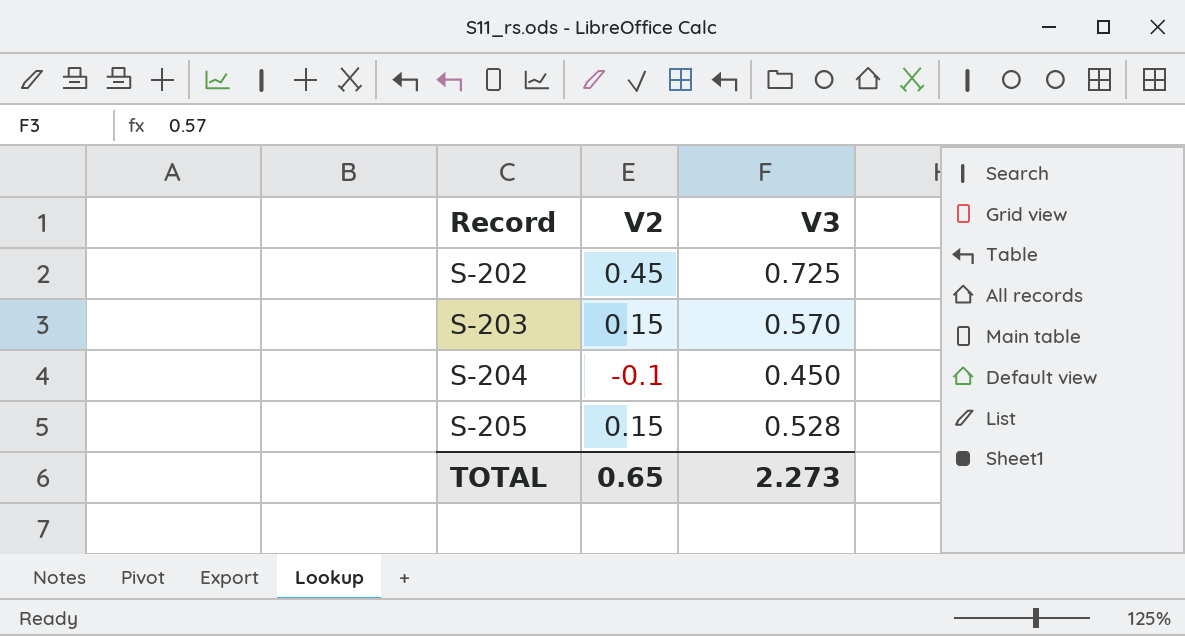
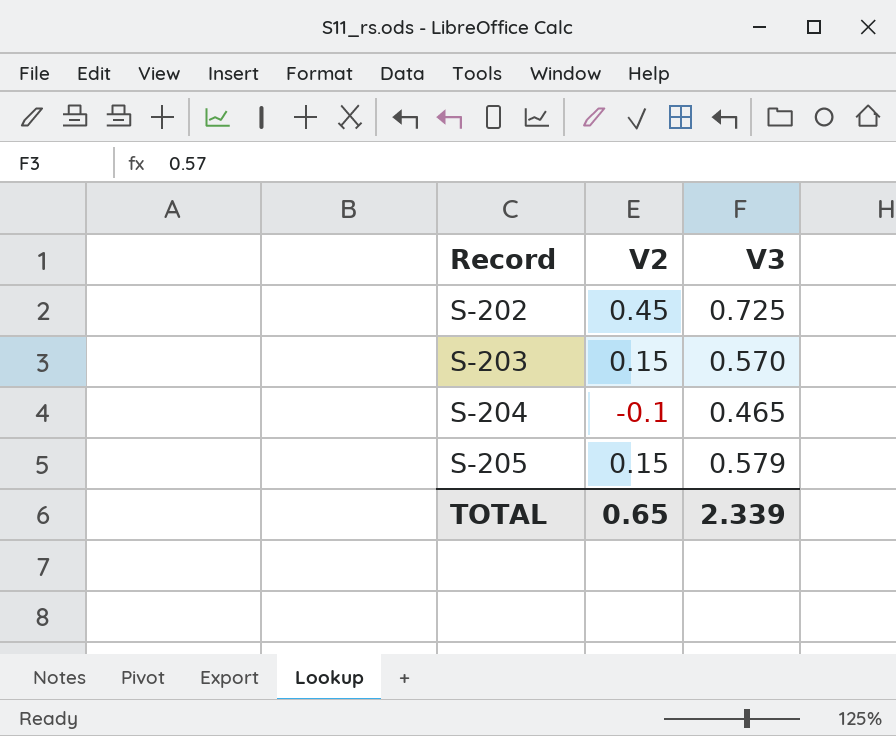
S-204 | V3: 0.450 -> 0.465
S-205 | V3: 0.528 -> 0.579
TOTAL | V3: 2.273 -> 2.339

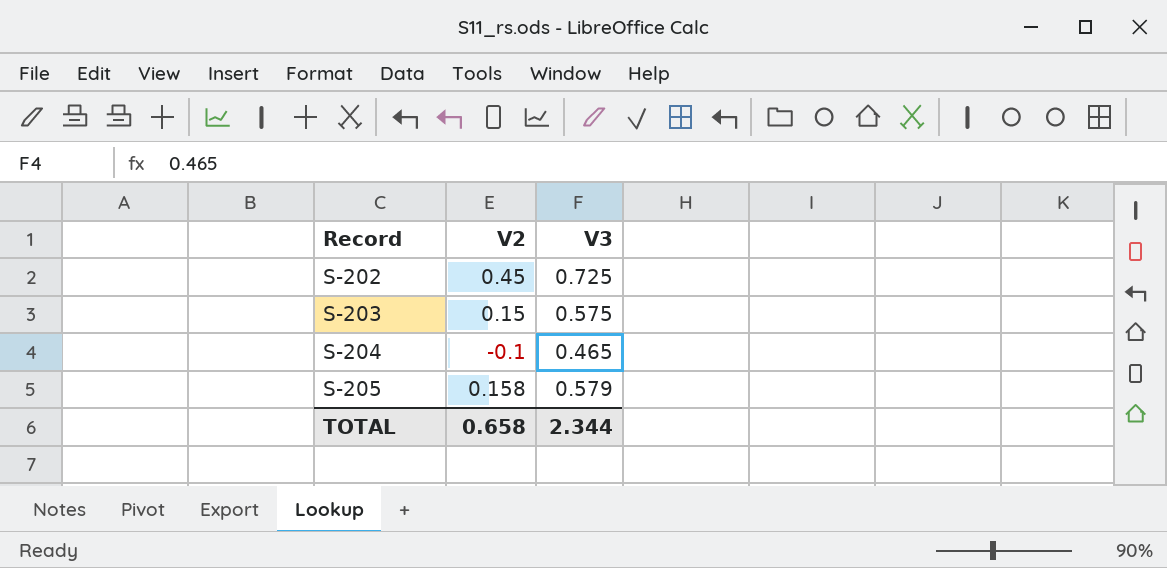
S-203 | V3: 0.570 -> 0.575
S-205 | V2: 0.15 -> 0.158
TOTAL | V2: 0.65 -> 0.658
TOTAL | V3: 2.339 -> 2.344

